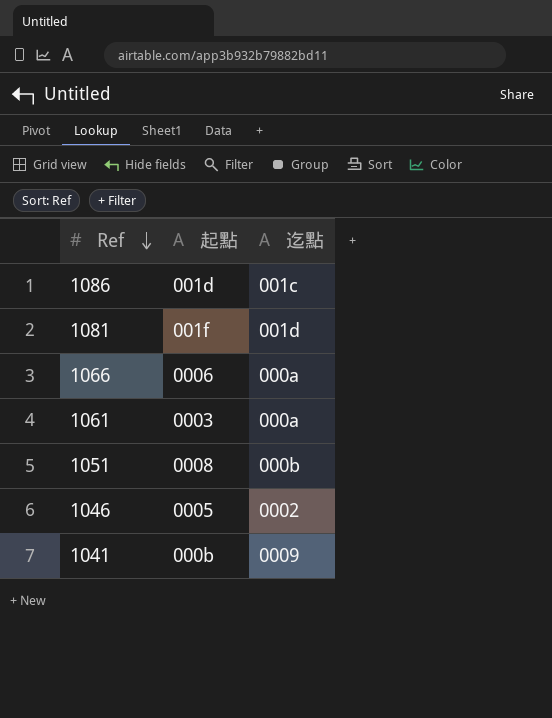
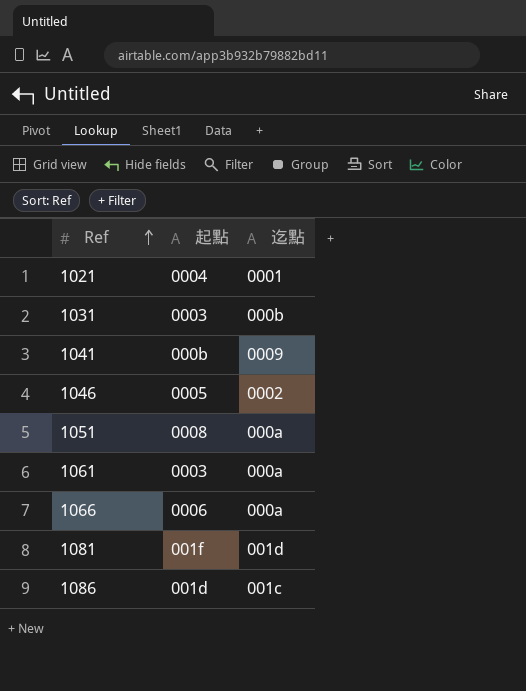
row order: Ref descending -> Ref ascending
row 1021: none -> 0004 | 0001
row 1031: none -> 0003 | 000b
1051 | 迄點: 000b -> 000a

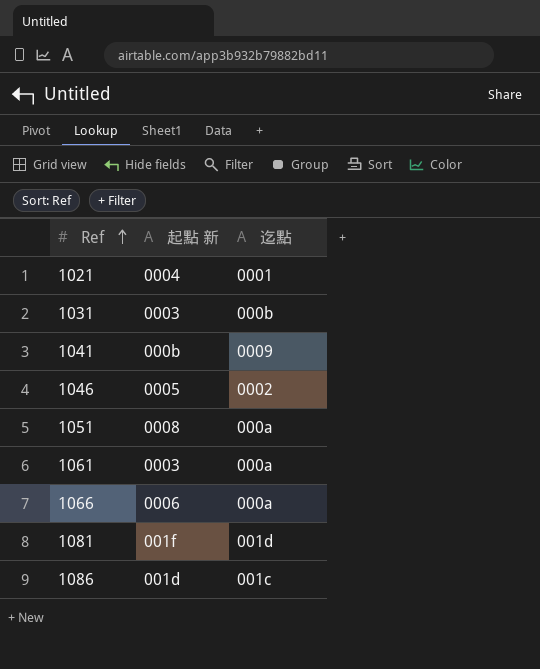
column name: 起點 -> 起點 新

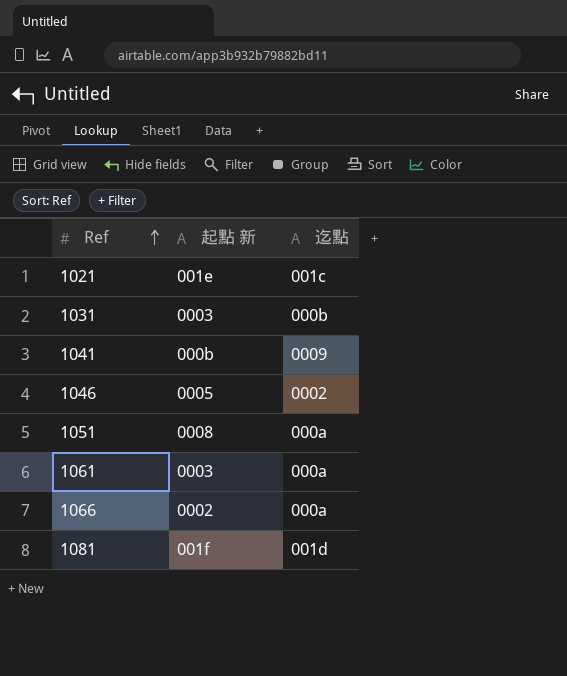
row 1086: 001d | 001c -> none
1021 | 起點 新: 0004 -> 001e
1021 | 迄點: 0001 -> 001c
1066 | 起點 新: 0006 -> 0002

